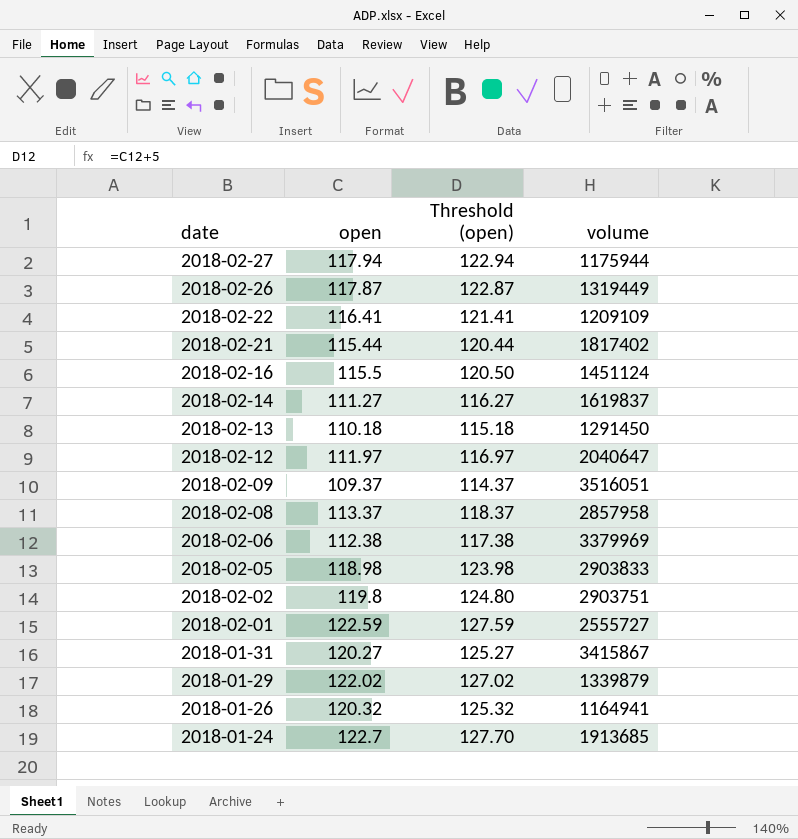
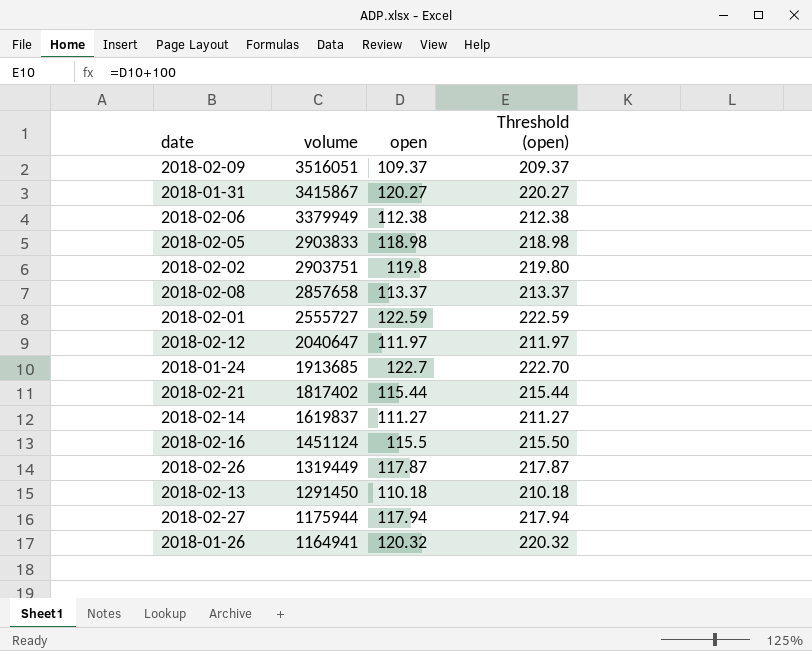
row order: date descending -> volume descending
column volume | position: 4 -> 2
column Threshold (open) | formula: [open] + 5 -> [open] + 100
row 2018-02-22: 116.41 | 121.41 | 1209109 -> none
row 2018-01-29: 122.02 | 127.02 | 1339879 -> none
2018-02-06 | volume: 3379969 -> 3379949
2018-02-08 | volume: 2857958 -> 2857658

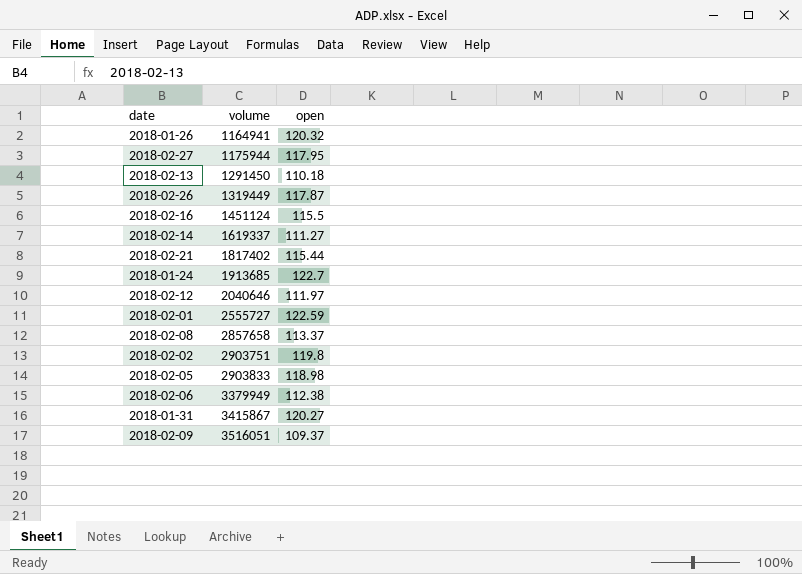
row order: volume descending -> volume ascending
column Threshold (open) | formula: [open] + 100 -> none
2018-02-27 | open: 117.94 -> 117.95
2018-02-14 | volume: 1619837 -> 1619337
2018-02-12 | volume: 2040647 -> 2040646

